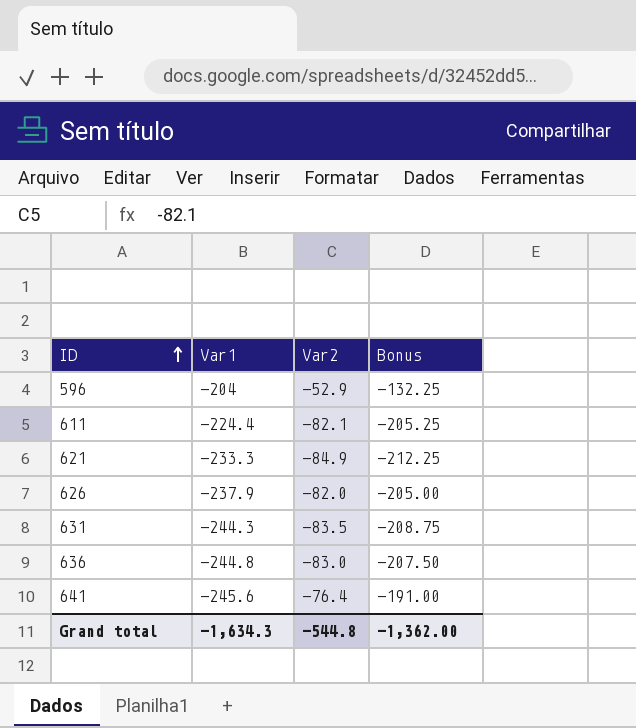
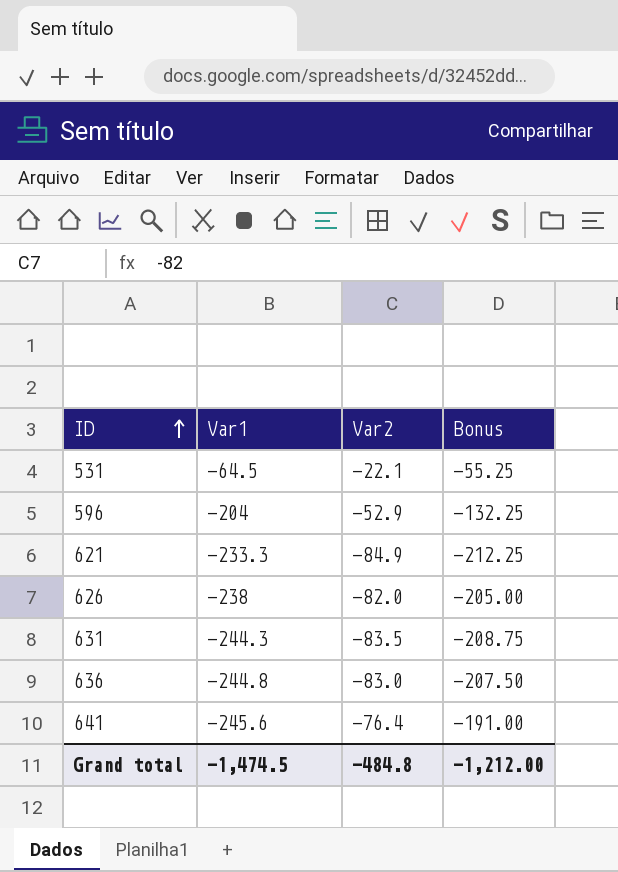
row 611: -224.4 | -82.1 | -205.25 -> none
row 531: none -> -64.5 | -22.1 | -55.25
626 | Var1: -237.9 -> -238
Grand total | Var1: -1,634.3 -> -1,474.5
Grand total | Var2: -544.8 -> -484.8
Grand total | Bonus: -1,362.00 -> -1,212.00

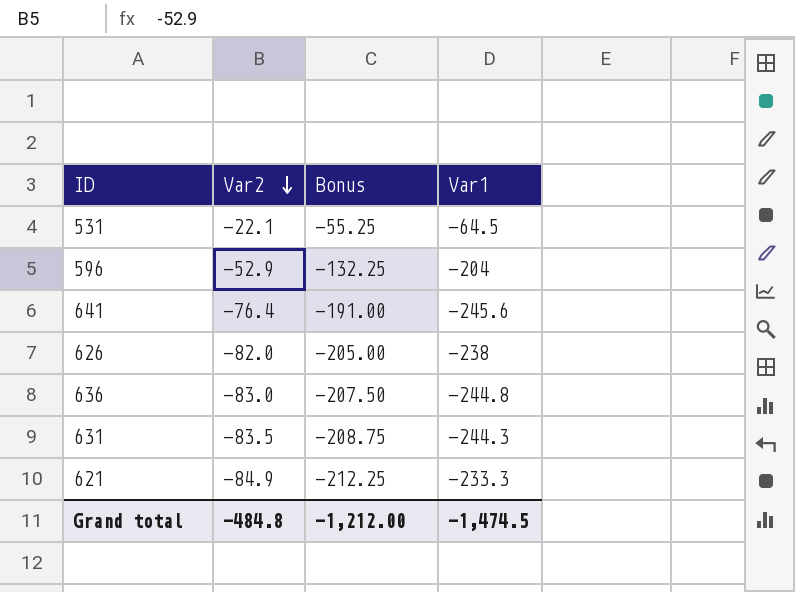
row order: ID ascending -> Var2 descending
column Var1 | position: 2 -> 4

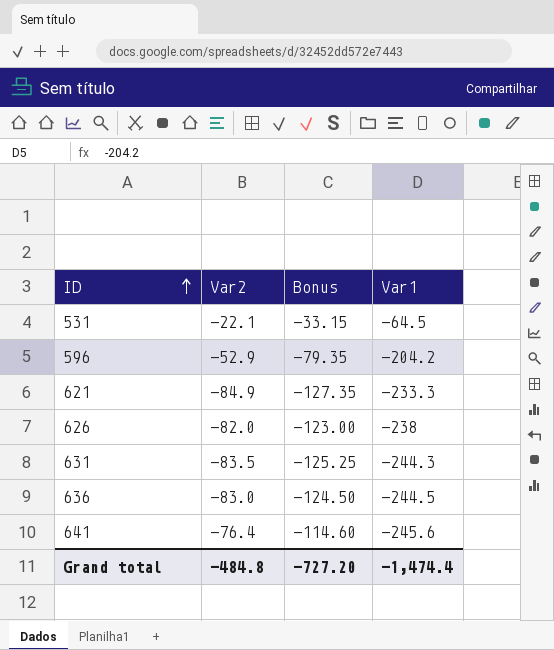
row order: Var2 descending -> ID ascending
column Bonus | formula: [Var2] * 2.5 -> [Var2] * 1.5
596 | Var1: -204 -> -204.2
636 | Var1: -244.8 -> -244.5
Grand total | Bonus: -1,212.00 -> -727.20
Grand total | Var1: -1,474.5 -> -1,474.4

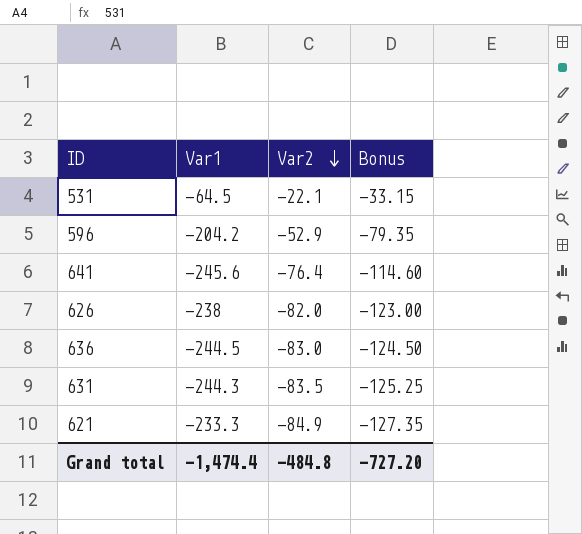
row order: ID ascending -> Var2 descending
column Var1 | position: 4 -> 2

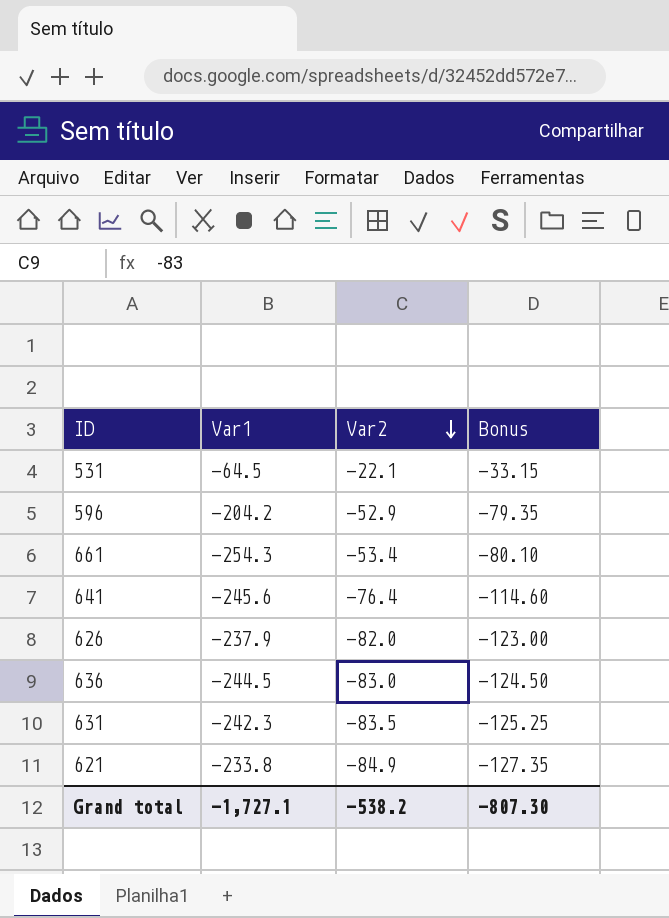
row 661: none -> -254.3 | -53.4 | -80.10
626 | Var1: -238 -> -237.9
631 | Var1: -244.3 -> -242.3
621 | Var1: -233.3 -> -233.8
Grand total | Var1: -1,474.4 -> -1,727.1
Grand total | Var2: -484.8 -> -538.2
Grand total | Bonus: -727.20 -> -807.30

